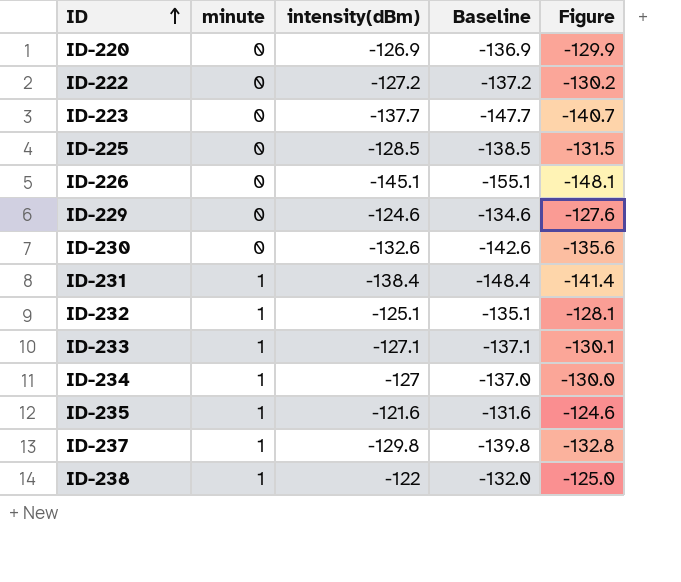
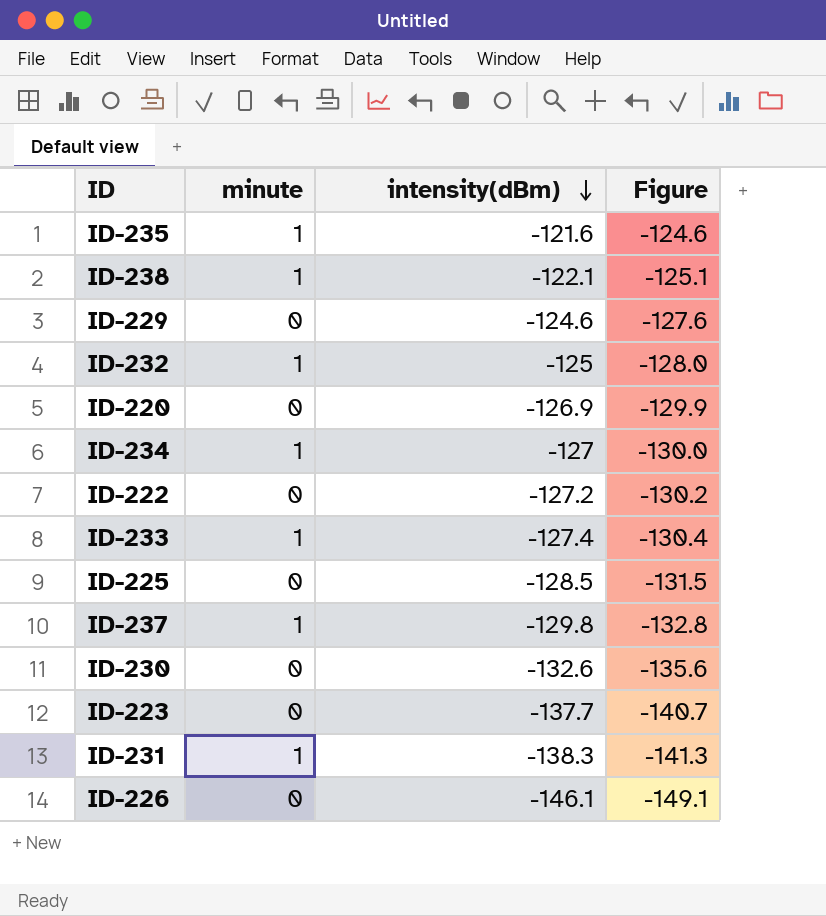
row order: ID ascending -> intensity(dBm) descending
column Baseline | formula: [intensity(dBm)] - 10 -> none
ID-238 | intensity(dBm): -122 -> -122.1
ID-238 | Figure: -125.0 -> -125.1
ID-232 | intensity(dBm): -125.1 -> -125
ID-232 | Figure: -128.1 -> -128.0
ID-233 | intensity(dBm): -127.1 -> -127.4
ID-233 | Figure: -130.1 -> -130.4
ID-231 | intensity(dBm): -138.4 -> -138.3
ID-231 | Figure: -141.4 -> -141.3
ID-226 | intensity(dBm): -145.1 -> -146.1
ID-226 | Figure: -148.1 -> -149.1

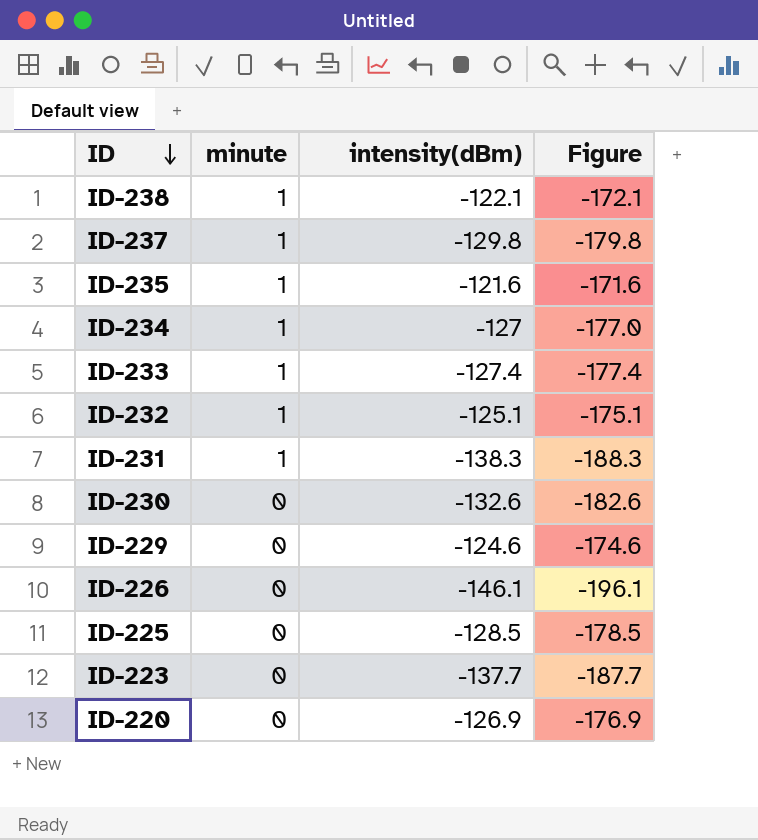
row order: intensity(dBm) descending -> ID descending
column Figure | formula: [intensity(dBm)] - 3 -> [intensity(dBm)] - 50
row ID-222: 0 | -127.2 | -130.2 -> none
ID-232 | intensity(dBm): -125 -> -125.1

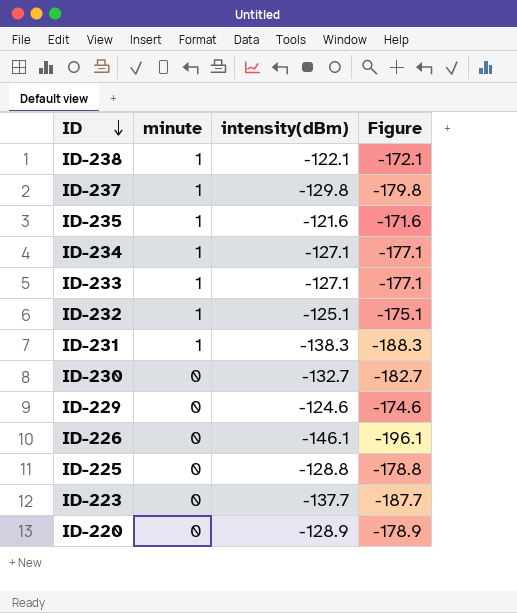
ID-234 | intensity(dBm): -127 -> -127.1
ID-234 | Figure: -177.0 -> -177.1
ID-233 | intensity(dBm): -127.4 -> -127.1
ID-233 | Figure: -177.4 -> -177.1
ID-230 | intensity(dBm): -132.6 -> -132.7
ID-230 | Figure: -182.6 -> -182.7
ID-225 | intensity(dBm): -128.5 -> -128.8
ID-225 | Figure: -178.5 -> -178.8
ID-220 | intensity(dBm): -126.9 -> -128.9
ID-220 | Figure: -176.9 -> -178.9

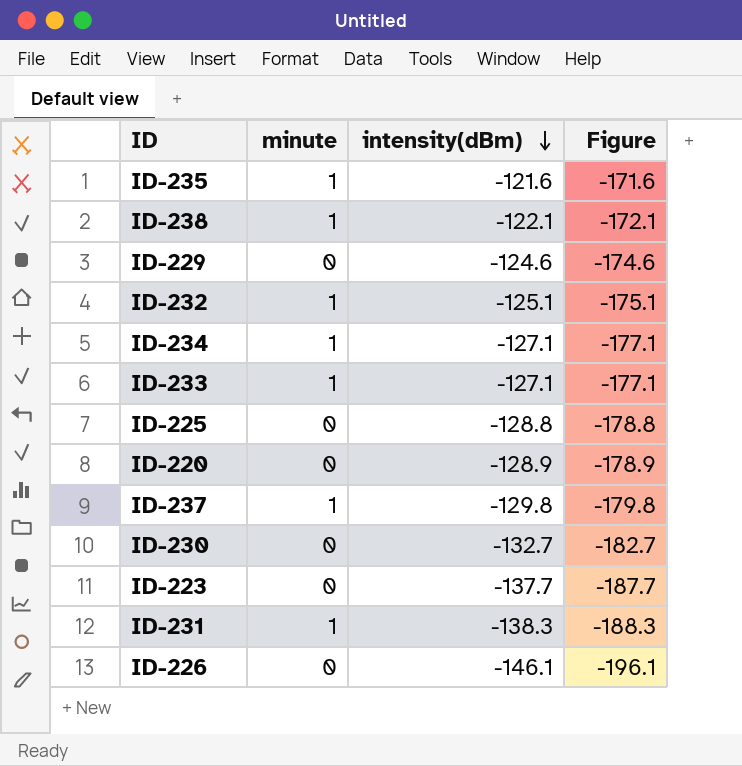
row order: ID descending -> intensity(dBm) descending

